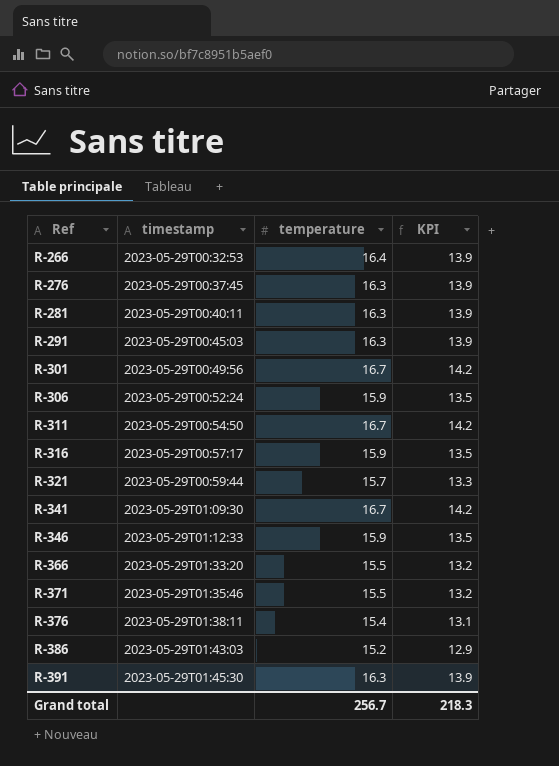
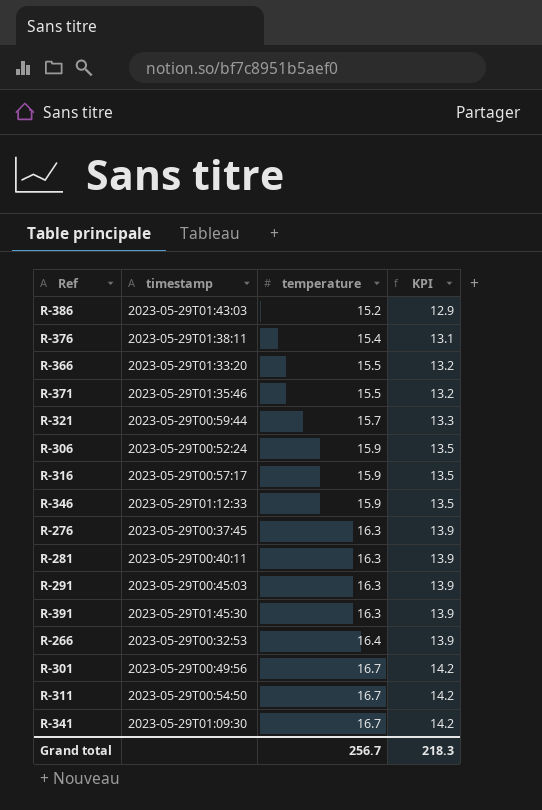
row order: Ref ascending -> temperature ascending

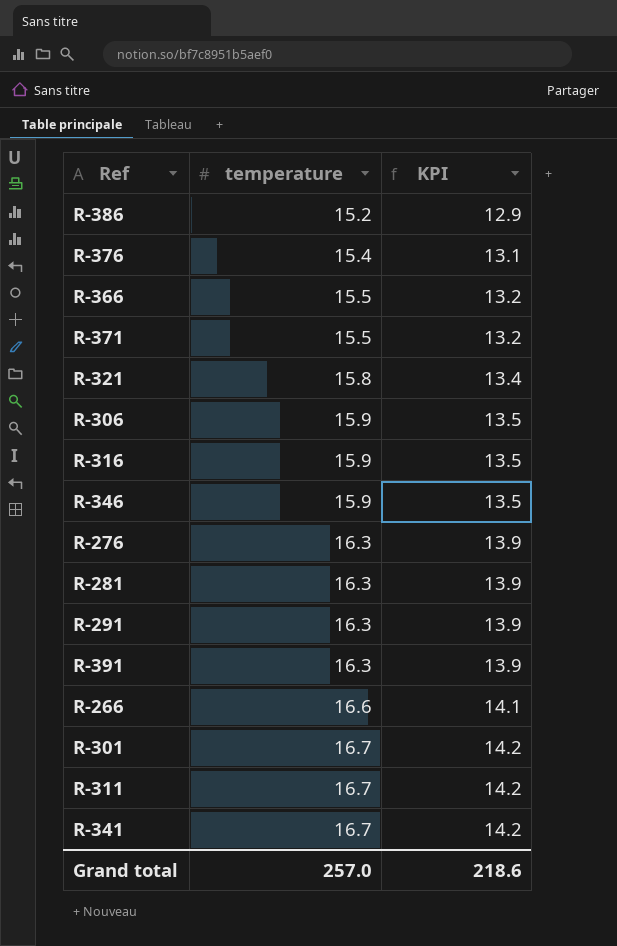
column timestamp | position: 2 -> none
R-321 | temperature: 15.7 -> 15.8
R-321 | KPI: 13.3 -> 13.4
R-266 | temperature: 16.4 -> 16.6
R-266 | KPI: 13.9 -> 14.1
Grand total | temperature: 256.7 -> 257.0
Grand total | KPI: 218.3 -> 218.6

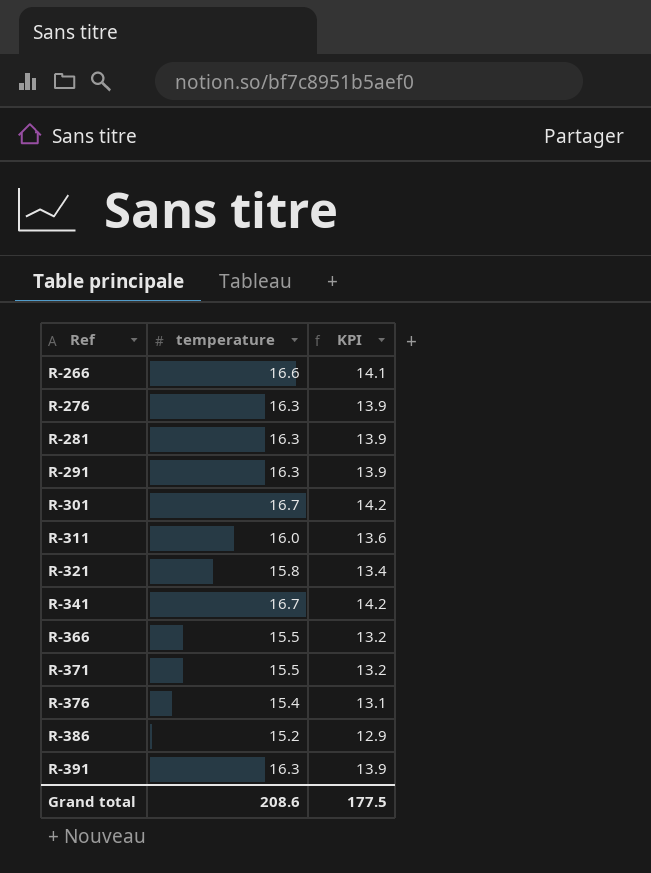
row order: temperature ascending -> Ref ascending
row R-306: 15.9 | 13.5 -> none
row R-316: 15.9 | 13.5 -> none
row R-346: 15.9 | 13.5 -> none
R-311 | temperature: 16.7 -> 16.0
R-311 | KPI: 14.2 -> 13.6
Grand total | temperature: 257.0 -> 208.6
Grand total | KPI: 218.6 -> 177.5

